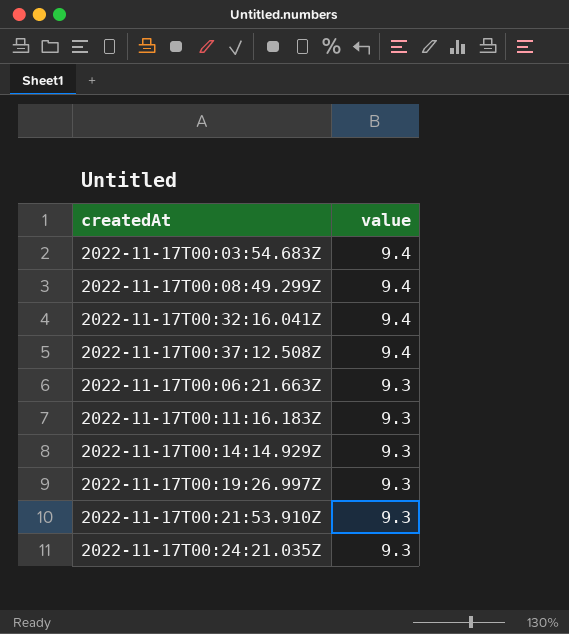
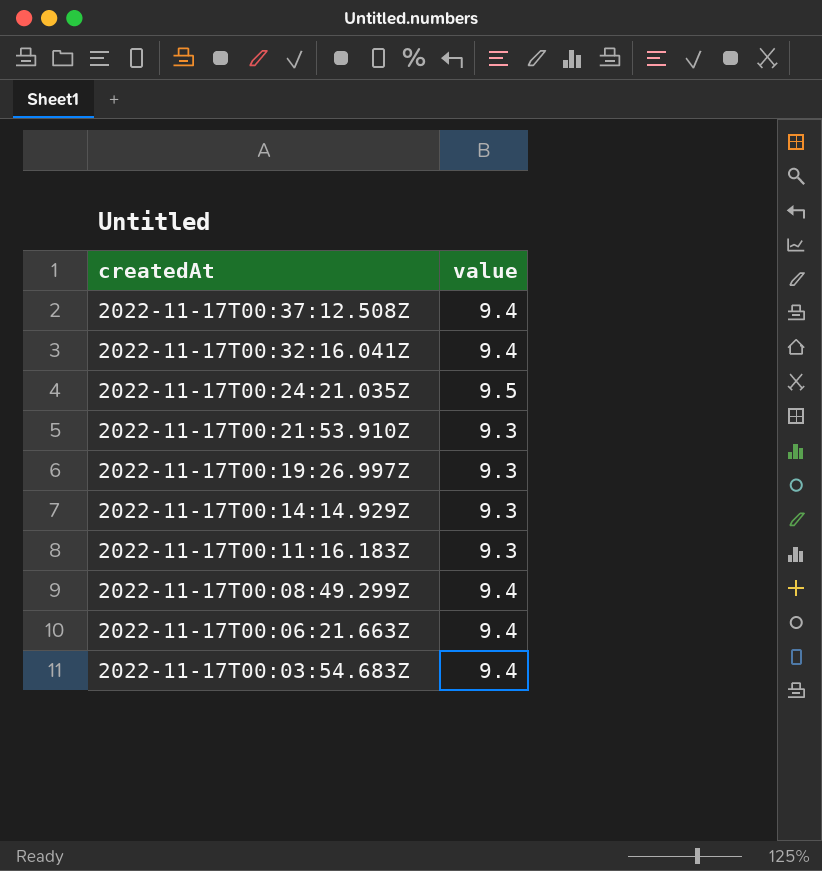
row order: value descending -> createdAt descending
2022-11-17T00:24:21.035Z | value: 9.3 -> 9.5
2022-11-17T00:06:21.663Z | value: 9.3 -> 9.4

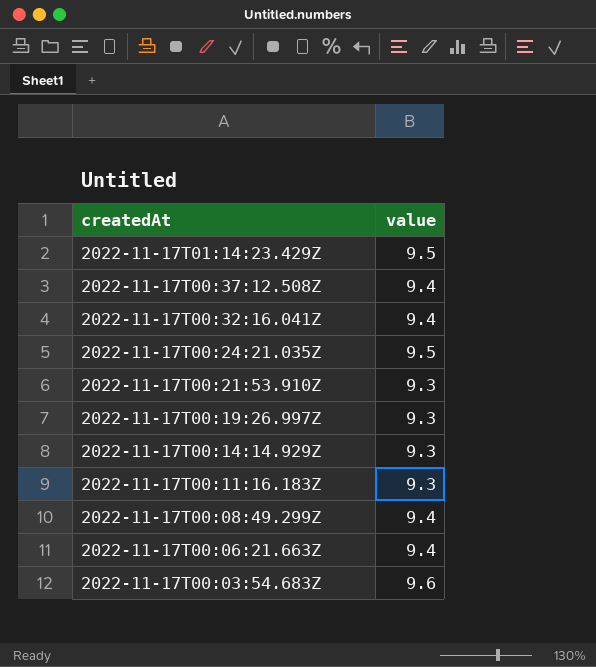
row 2022-11-17T01:14:23.429Z: none -> 9.5
2022-11-17T00:03:54.683Z | value: 9.4 -> 9.6

